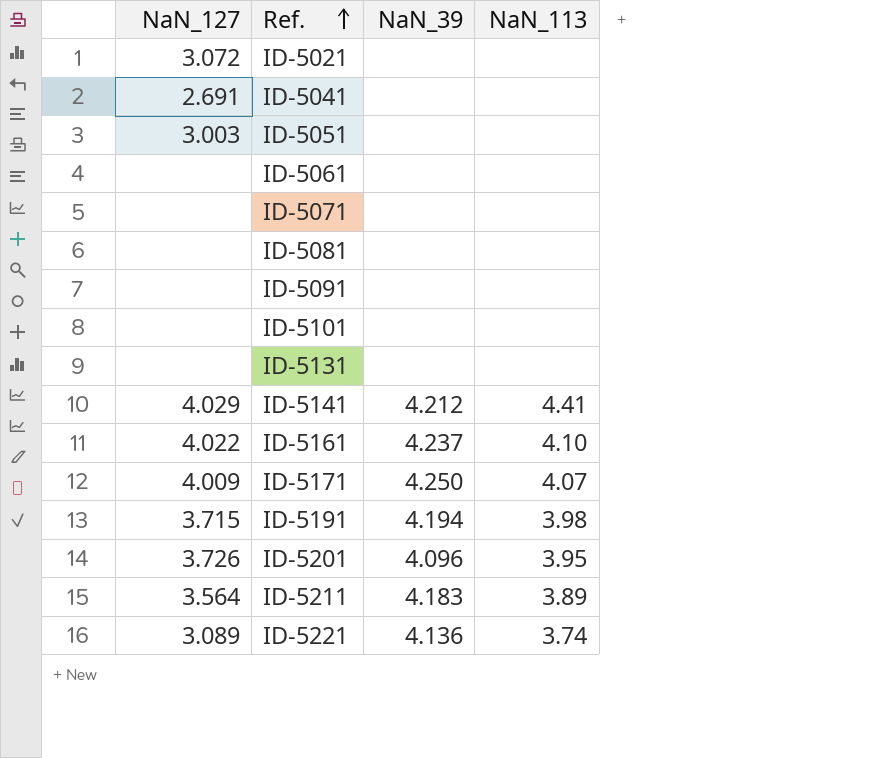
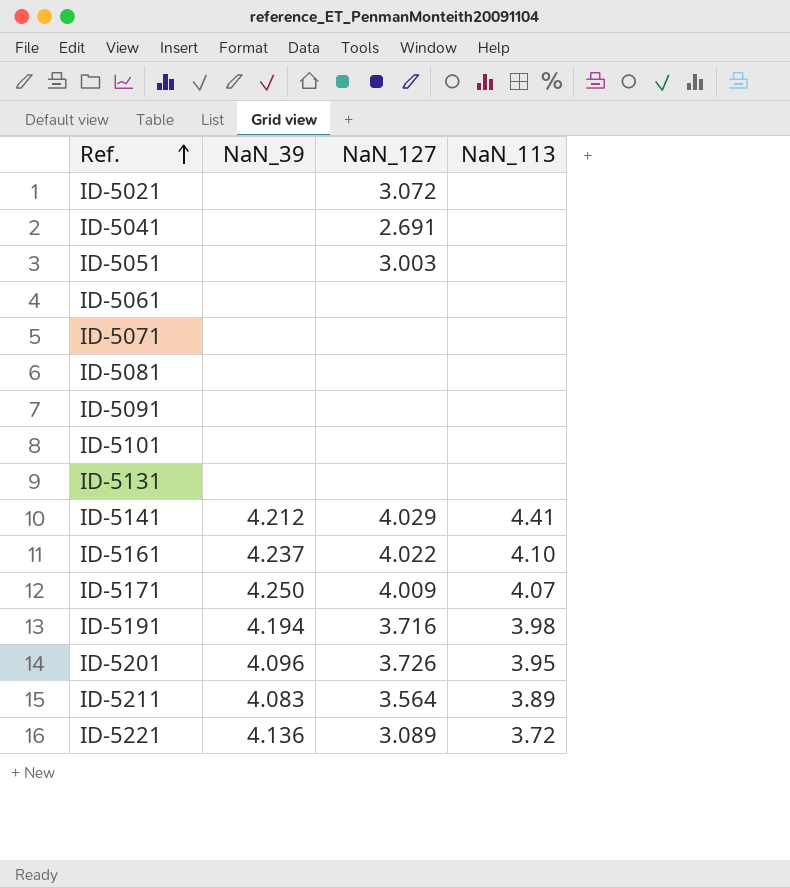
column NaN_127 | position: 1 -> 3
ID-5191 | NaN_127: 3.715 -> 3.716
ID-5211 | NaN_39: 4.183 -> 4.083
ID-5221 | NaN_113: 3.74 -> 3.72

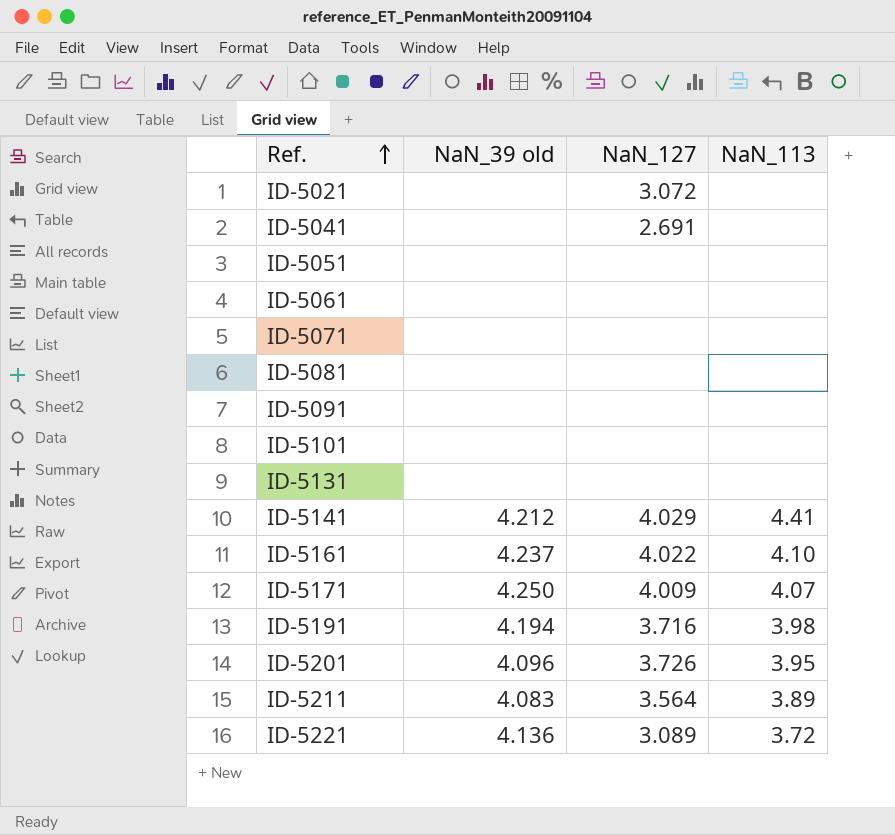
column name: NaN_39 -> NaN_39 old
ID-5051 | NaN_127: 3.003 -> none

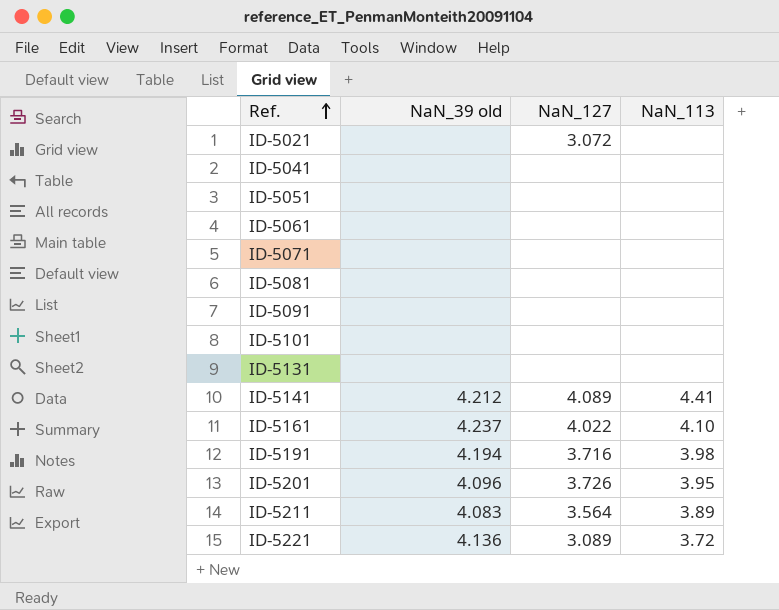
row ID-5171: 4.250 | 4.009 | 4.07 -> none
ID-5041 | NaN_127: 2.691 -> none
ID-5141 | NaN_127: 4.029 -> 4.089

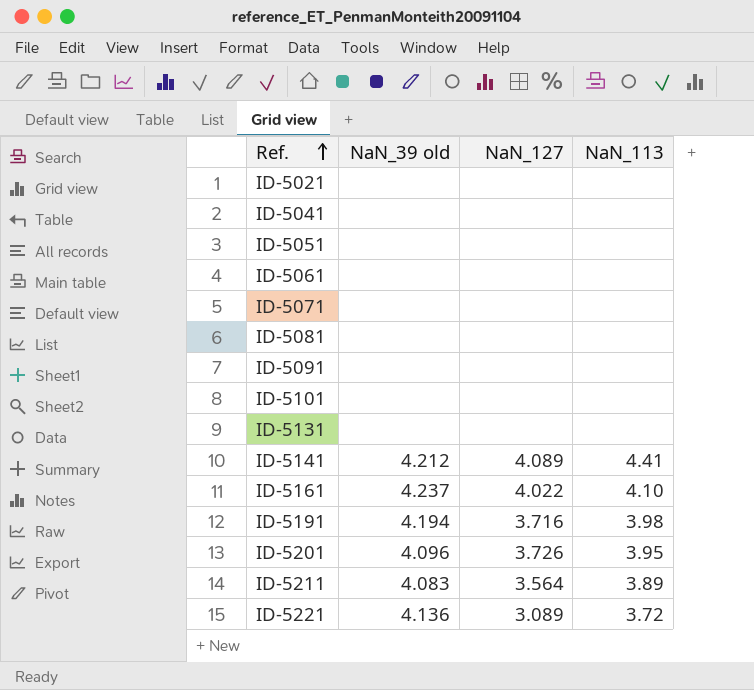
ID-5021 | NaN_127: 3.072 -> none

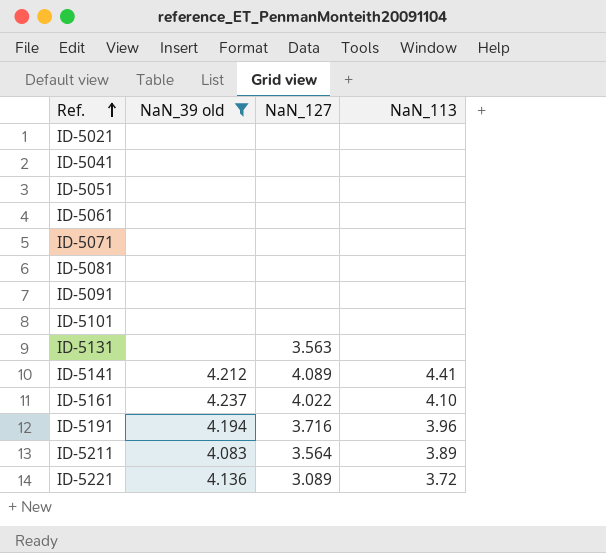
filter: none -> NaN_39 old != 4.096
ID-5131 | NaN_127: none -> 3.563
ID-5191 | NaN_113: 3.98 -> 3.96

